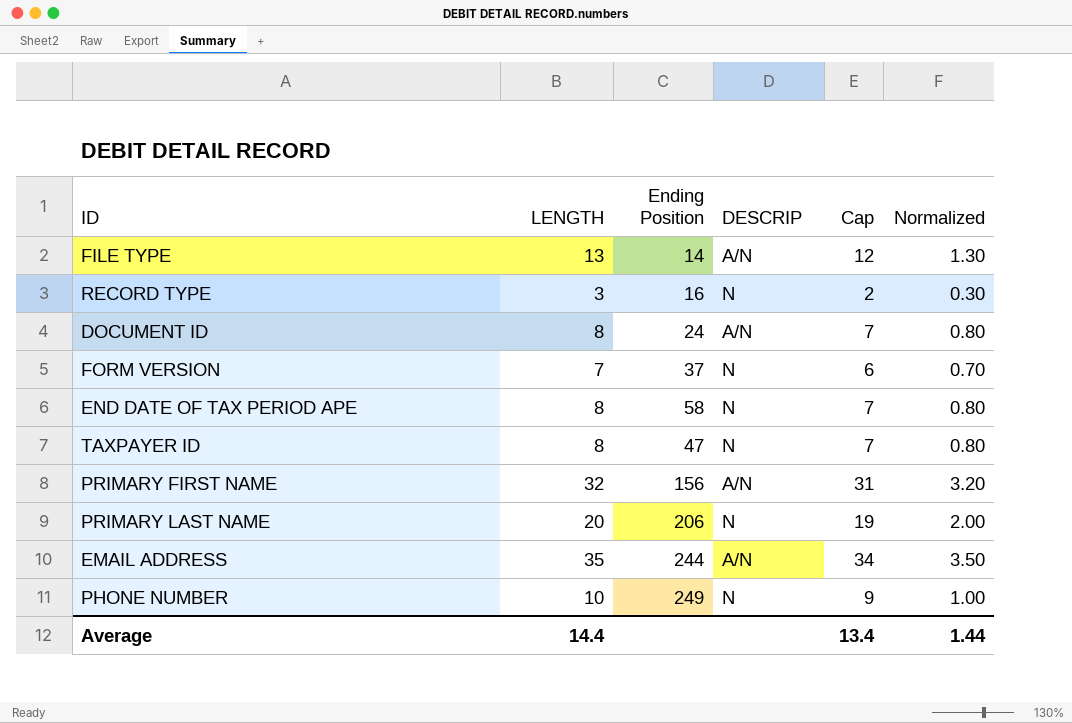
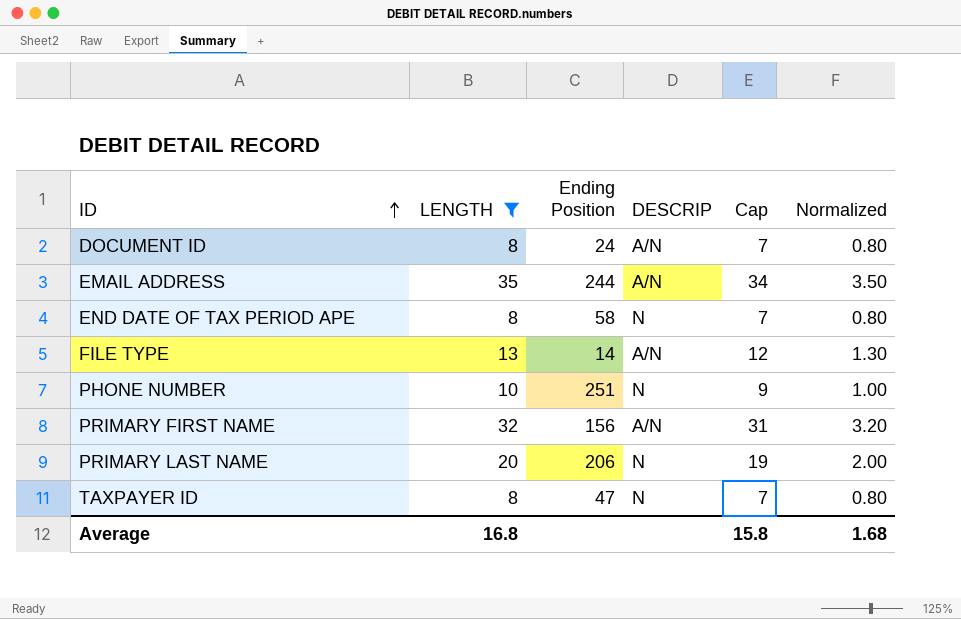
filter: none -> LENGTH >= 8
row order: none -> ID ascending
PHONE NUMBER | Ending Position: 249 -> 251
Average | LENGTH: 14.4 -> 16.8
Average | Cap: 13.4 -> 15.8
Average | Normalized: 1.44 -> 1.68

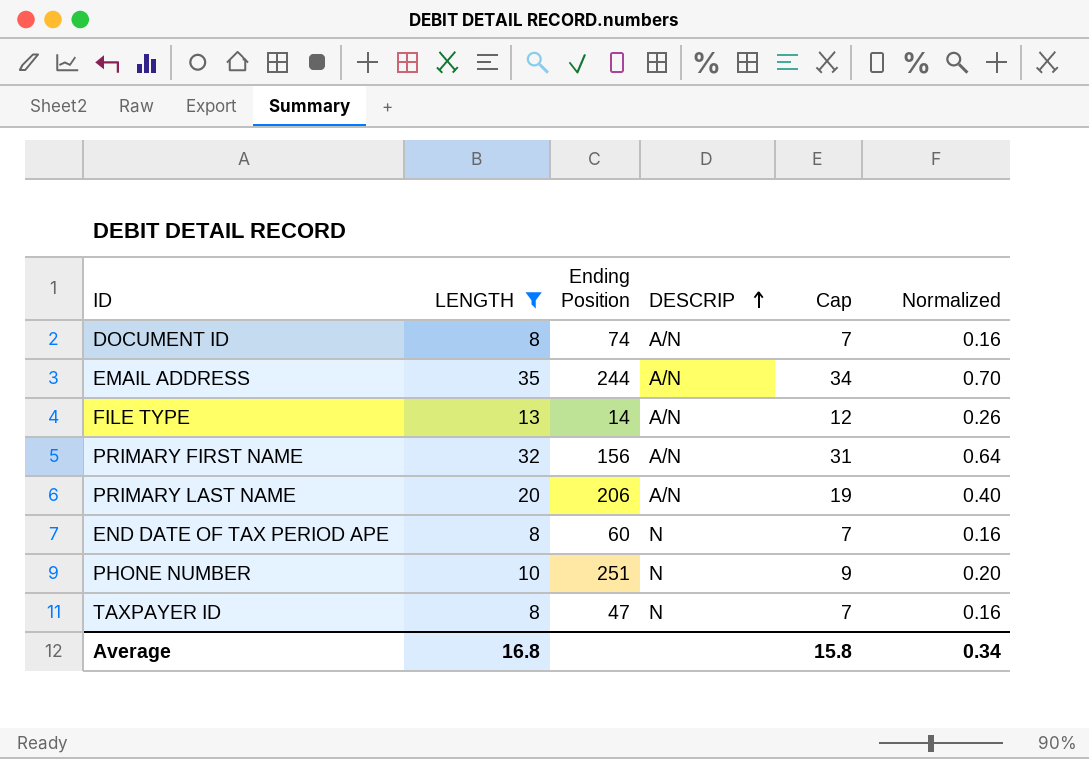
row order: ID ascending -> DESCRIP ascending
column Normalized | formula: [LENGTH] * 0.1 -> [LENGTH] * 0.02
DOCUMENT ID | Ending Position: 24 -> 74
PRIMARY LAST NAME | DESCRIP: N -> A/N
END DATE OF TAX PERIOD APE | Ending Position: 58 -> 60
Average | Normalized: 1.68 -> 0.34

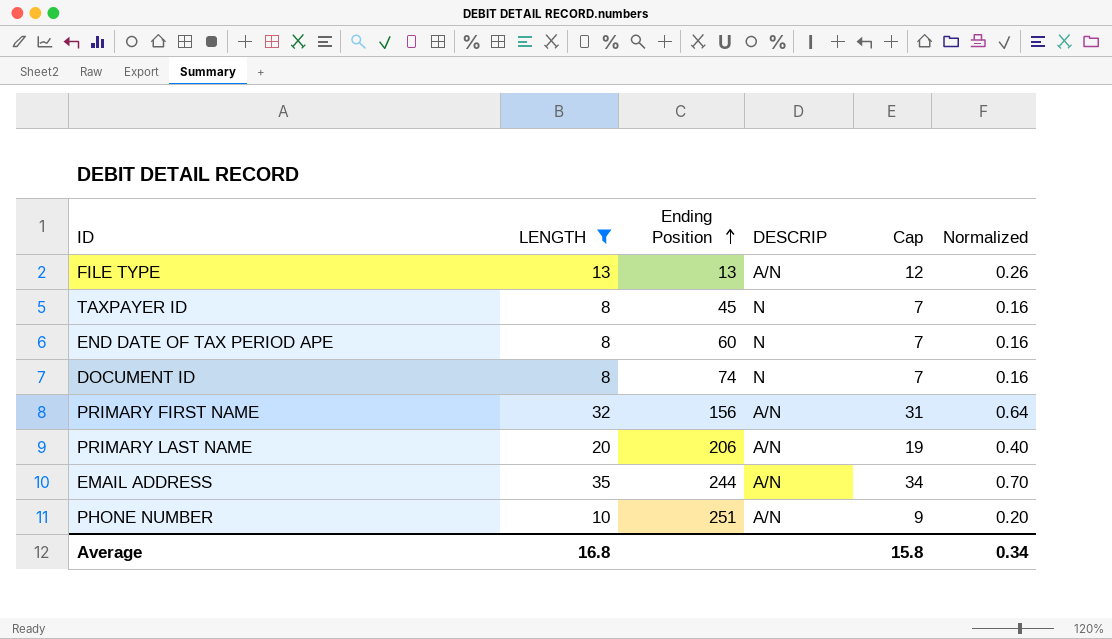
row order: DESCRIP ascending -> Ending Position ascending
FILE TYPE | Ending Position: 14 -> 13
TAXPAYER ID | Ending Position: 47 -> 45
DOCUMENT ID | DESCRIP: A/N -> N
PHONE NUMBER | DESCRIP: N -> A/N

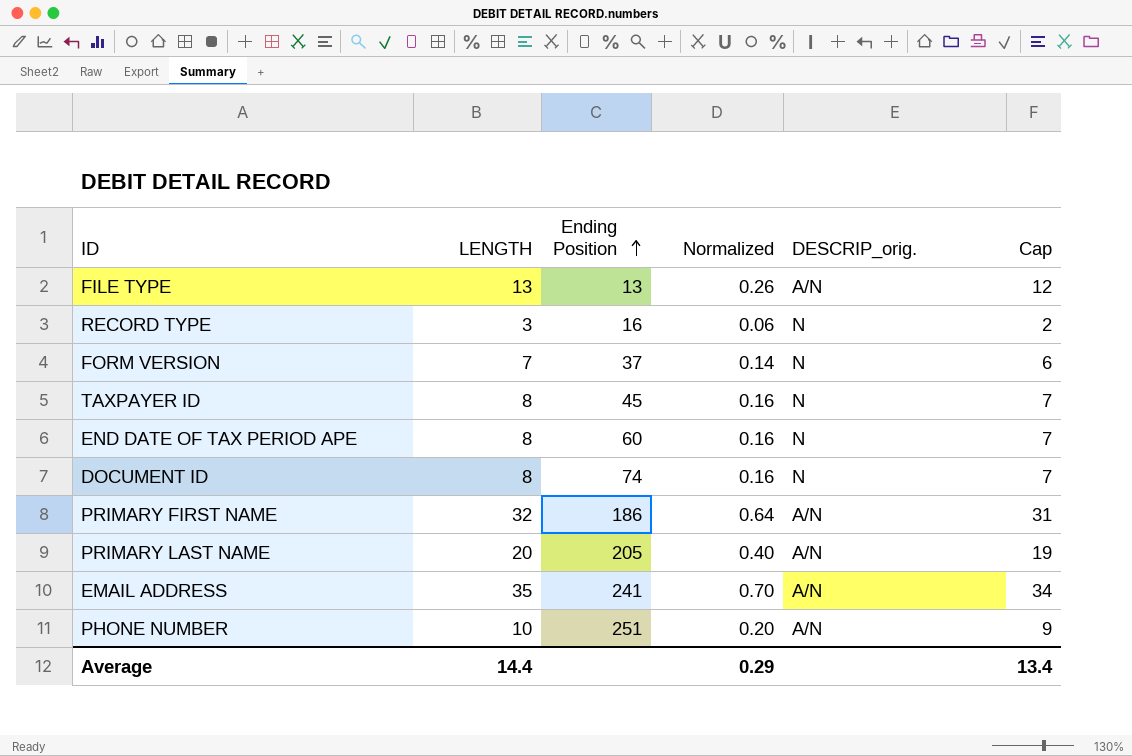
filter: LENGTH >= 8 -> none
column Normalized | position: 6 -> 4
column name: DESCRIP -> DESCRIP_orig.
PRIMARY FIRST NAME | Ending Position: 156 -> 186
PRIMARY LAST NAME | Ending Position: 206 -> 205
EMAIL ADDRESS | Ending Position: 244 -> 241
Average | LENGTH: 16.8 -> 14.4
Average | Normalized: 0.34 -> 0.29
Average | Cap: 15.8 -> 13.4

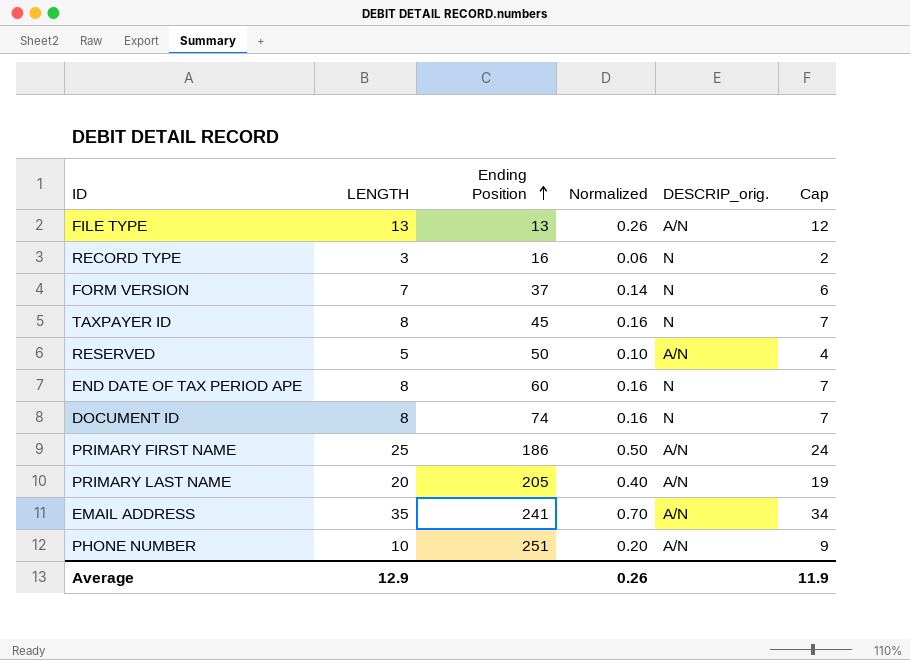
row RESERVED: none -> 5 | 50 | 0.10 | A/N | 4
PRIMARY FIRST NAME | LENGTH: 32 -> 25
PRIMARY FIRST NAME | Normalized: 0.64 -> 0.50
PRIMARY FIRST NAME | Cap: 31 -> 24
Average | LENGTH: 14.4 -> 12.9
Average | Normalized: 0.29 -> 0.26
Average | Cap: 13.4 -> 11.9

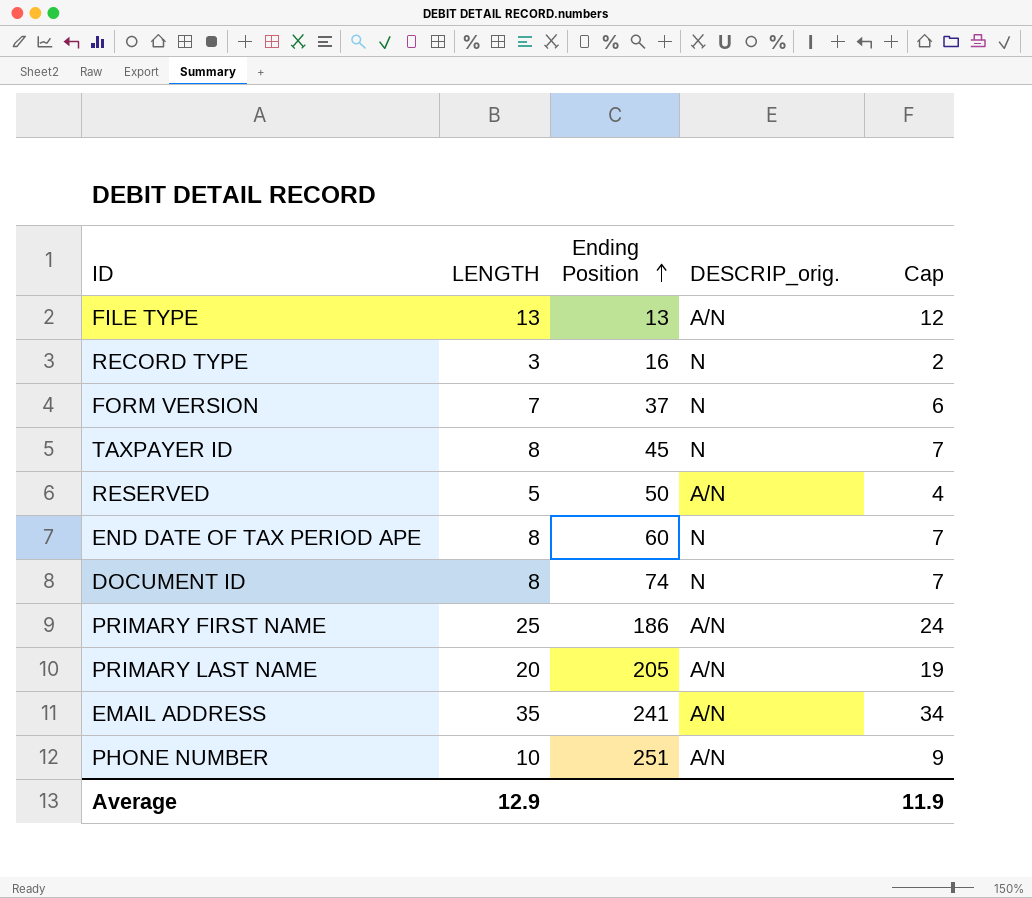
column Normalized | formula: [LENGTH] * 0.02 -> none

